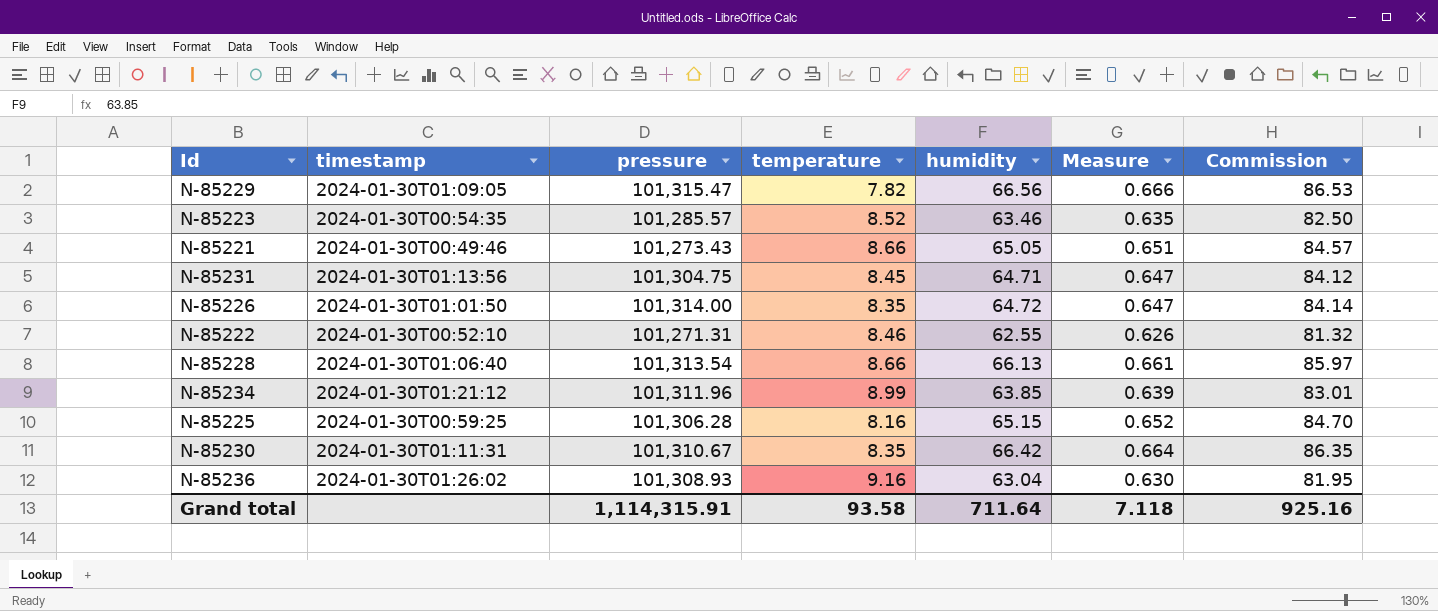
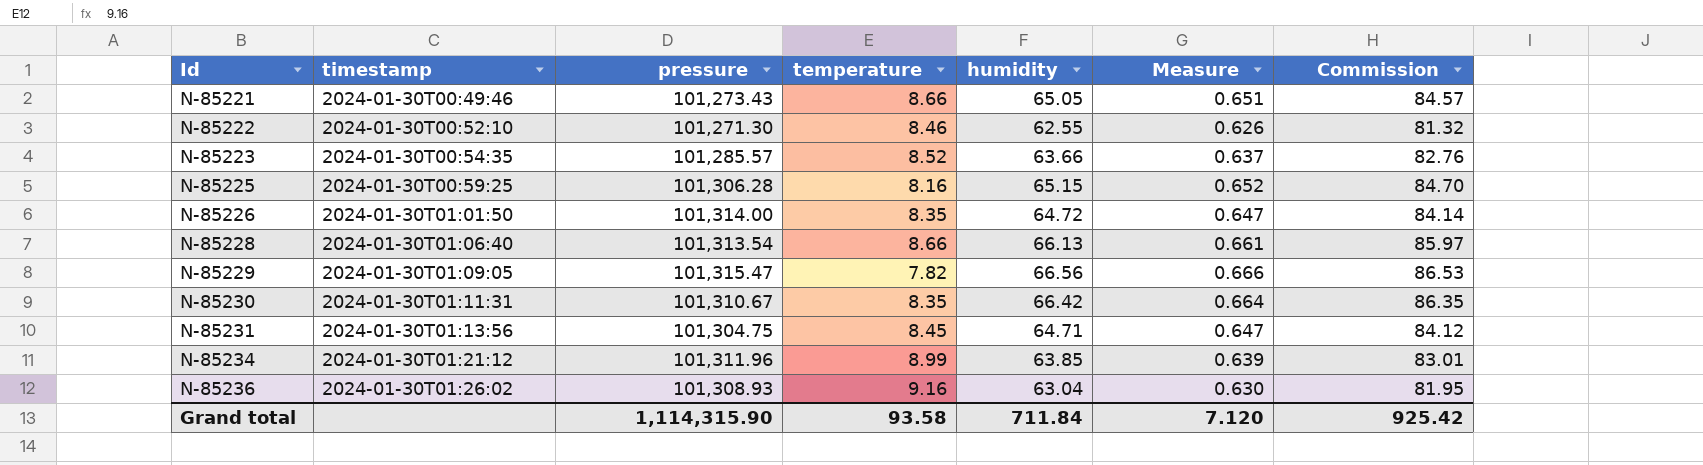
row order: none -> Id ascending
N-85222 | pressure: 101,271.31 -> 101,271.30
N-85223 | humidity: 63.46 -> 63.66
N-85223 | Measure: 0.635 -> 0.637
N-85223 | Commission: 82.50 -> 82.76
Grand total | pressure: 1,114,315.91 -> 1,114,315.90
Grand total | humidity: 711.64 -> 711.84
Grand total | Measure: 7.118 -> 7.120
Grand total | Commission: 925.16 -> 925.42

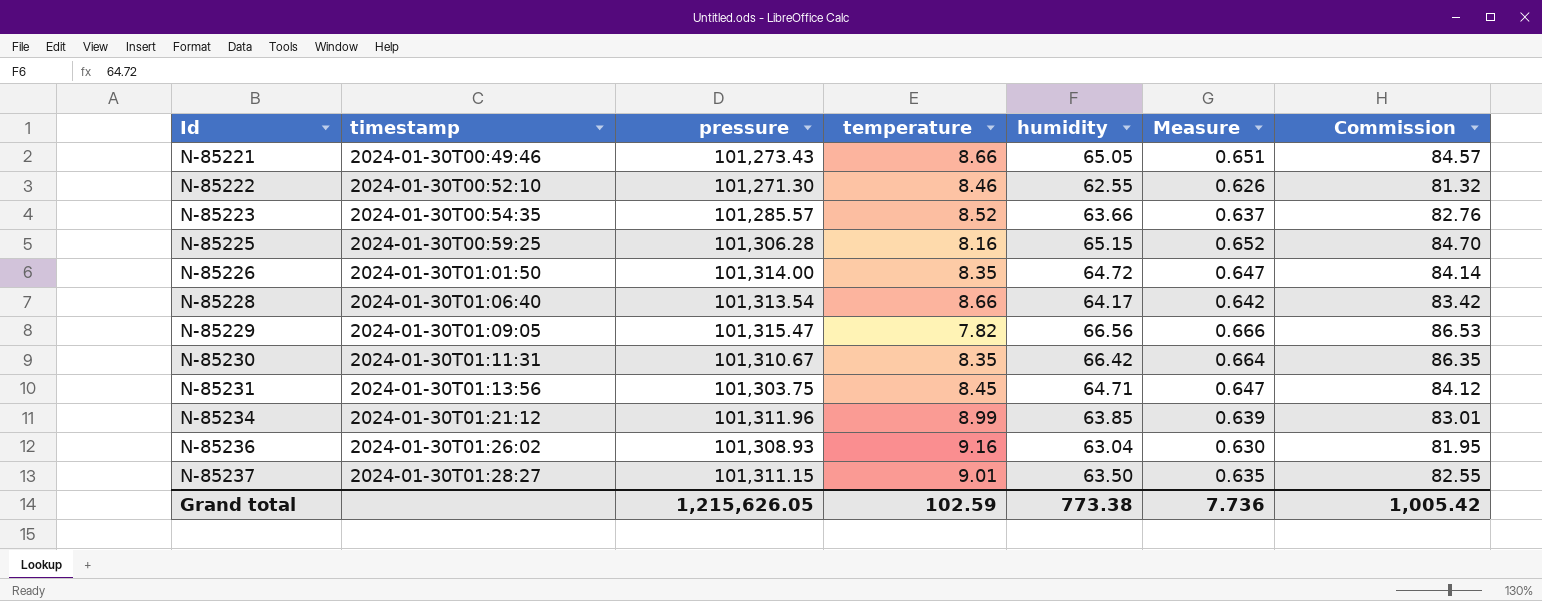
N-85228 | humidity: 66.13 -> 64.17
N-85228 | Measure: 0.661 -> 0.642
N-85228 | Commission: 85.97 -> 83.42
N-85231 | pressure: 101,304.75 -> 101,303.75
row N-85237: none -> 2024-01-30T01:28:27 | 101,311.15 | 9.01 | 63.50 | 0.635 | 82.55
Grand total | pressure: 1,114,315.90 -> 1,215,626.05
Grand total | temperature: 93.58 -> 102.59
Grand total | humidity: 711.84 -> 773.38
Grand total | Measure: 7.120 -> 7.736
Grand total | Commission: 925.42 -> 1,005.42

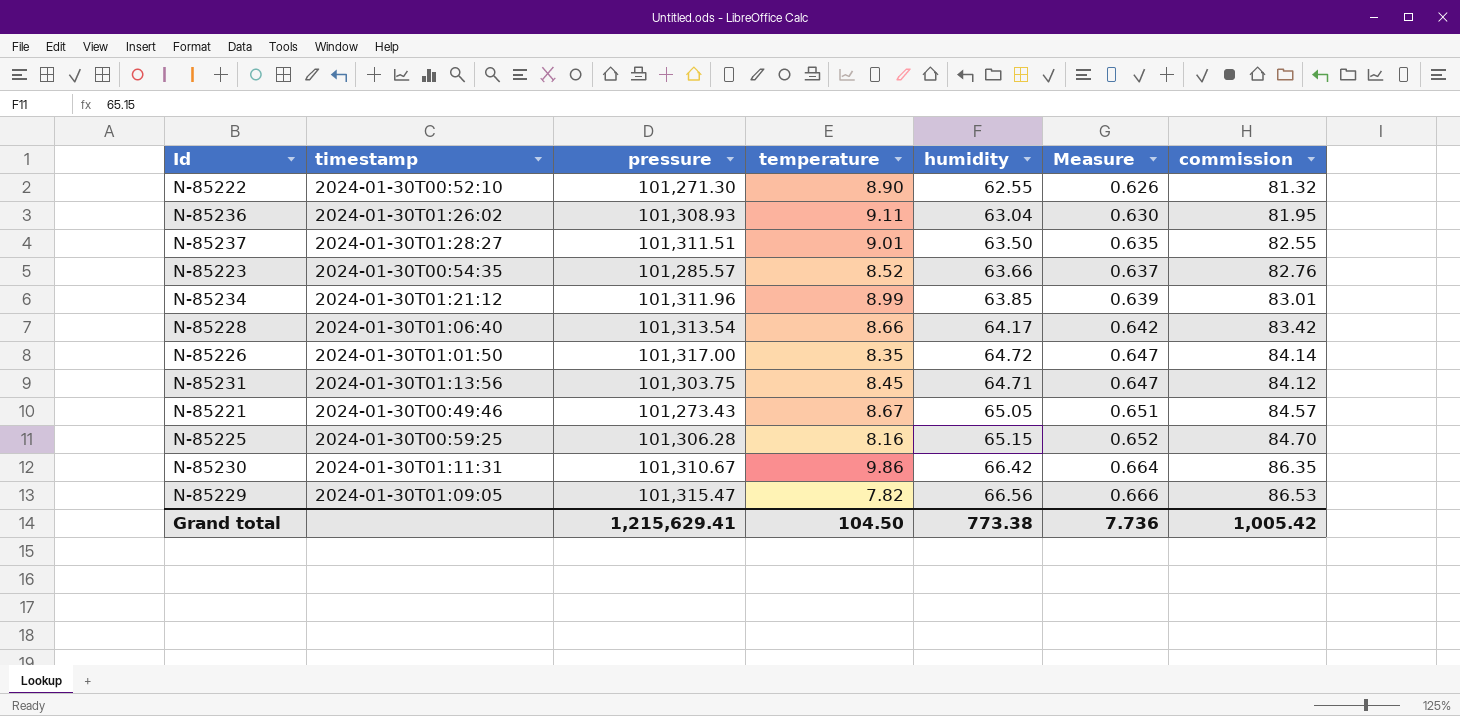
row order: Id ascending -> Measure ascending
column name: Commission -> commission
N-85222 | temperature: 8.46 -> 8.90
N-85236 | temperature: 9.16 -> 9.11
N-85237 | pressure: 101,311.15 -> 101,311.51
N-85226 | pressure: 101,314.00 -> 101,317.00
N-85221 | temperature: 8.66 -> 8.67
N-85230 | temperature: 8.35 -> 9.86
Grand total | pressure: 1,215,626.05 -> 1,215,629.41
Grand total | temperature: 102.59 -> 104.50

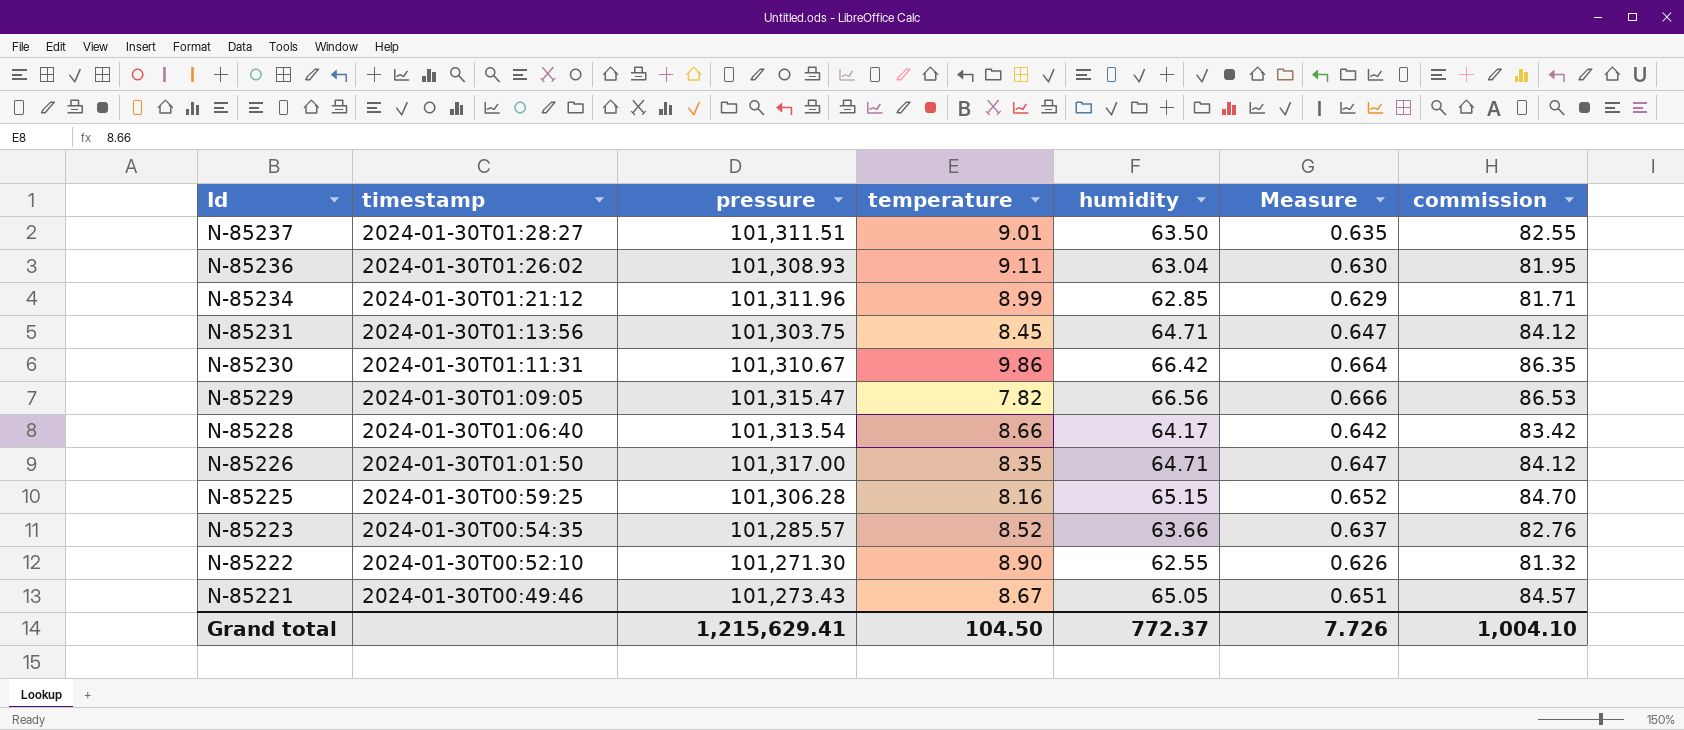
row order: Measure ascending -> Id descending
N-85234 | humidity: 63.85 -> 62.85
N-85234 | Measure: 0.639 -> 0.629
N-85234 | commission: 83.01 -> 81.71
N-85226 | humidity: 64.72 -> 64.71
N-85226 | commission: 84.14 -> 84.12
Grand total | humidity: 773.38 -> 772.37
Grand total | Measure: 7.736 -> 7.726
Grand total | commission: 1,005.42 -> 1,004.10

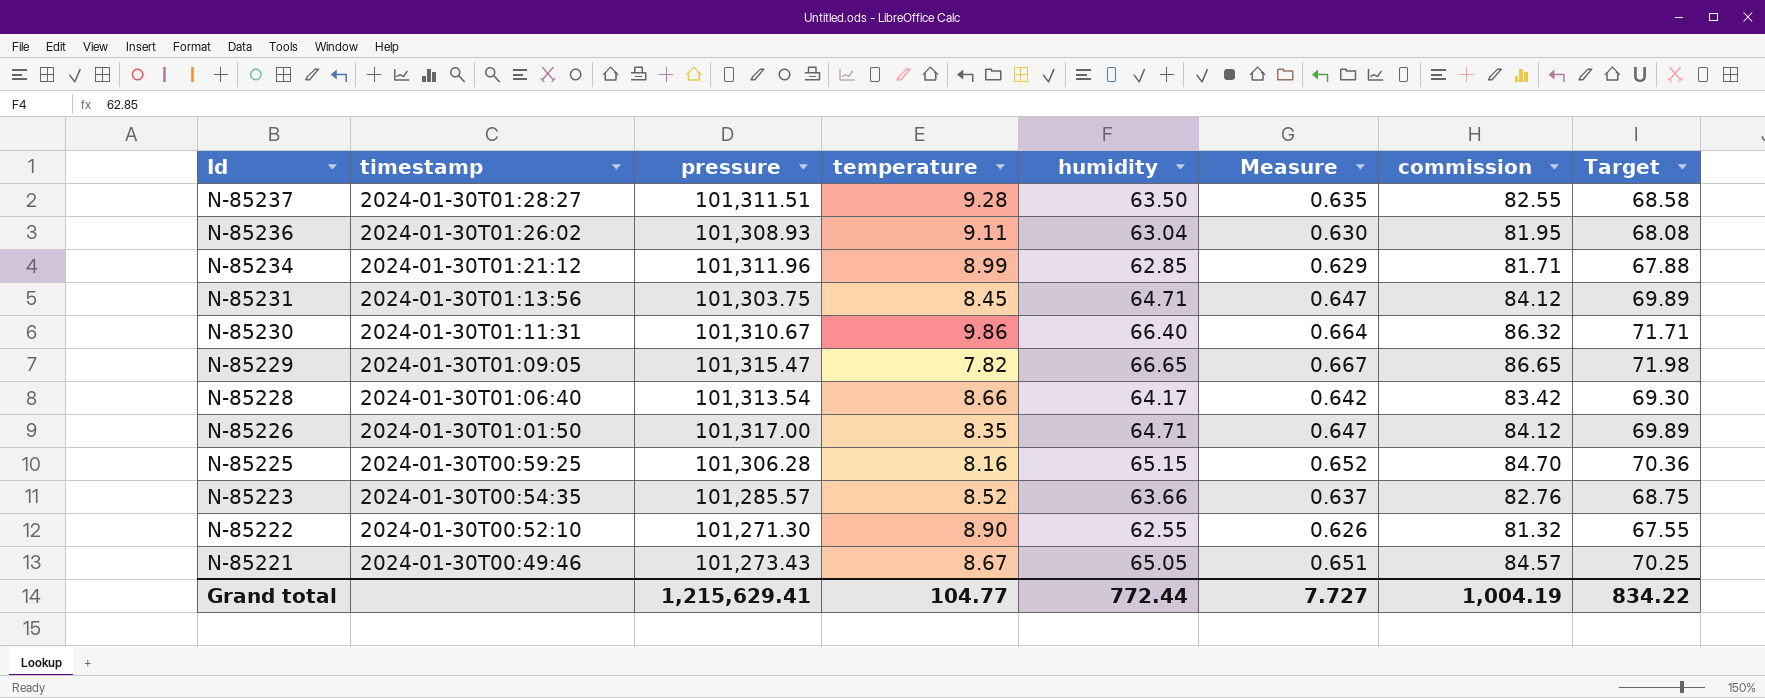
column Target | formula: none -> [humidity] * 1.08
N-85237 | temperature: 9.01 -> 9.28
N-85230 | humidity: 66.42 -> 66.40
N-85230 | commission: 86.35 -> 86.32
N-85229 | humidity: 66.56 -> 66.65
N-85229 | Measure: 0.666 -> 0.667
N-85229 | commission: 86.53 -> 86.65
Grand total | temperature: 104.50 -> 104.77
Grand total | humidity: 772.37 -> 772.44
Grand total | Measure: 7.726 -> 7.727
Grand total | commission: 1,004.10 -> 1,004.19

